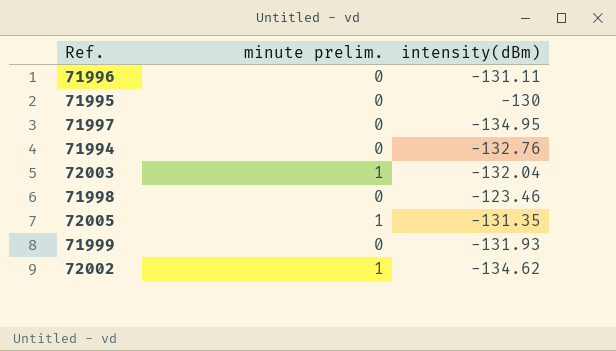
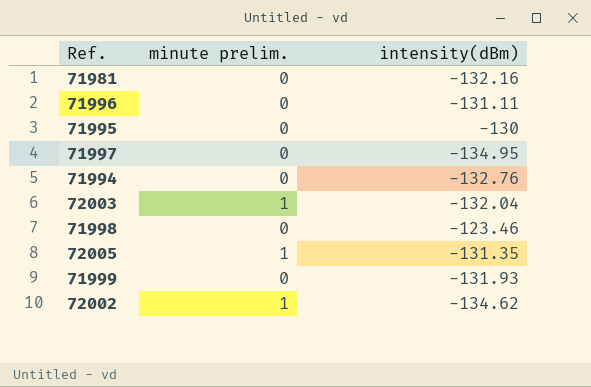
row 71981: none -> 0 | -132.16

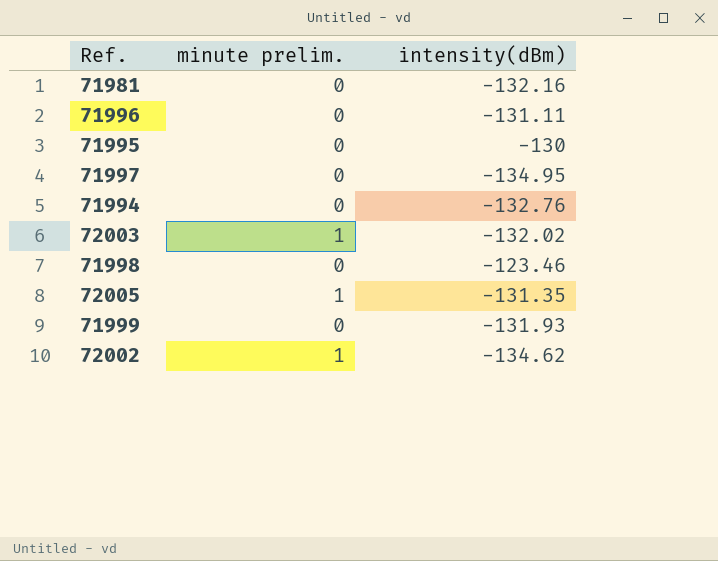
72003 | intensity(dBm): -132.04 -> -132.02

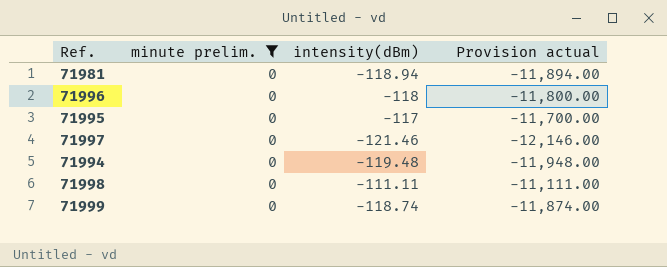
filter: none -> minute prelim. = 0
column Provision actual | formula: none -> [intensity(dBm)] * 100
71981 | intensity(dBm): -132.16 -> -118.94
71996 | intensity(dBm): -131.11 -> -118
71995 | intensity(dBm): -130 -> -117
71997 | intensity(dBm): -134.95 -> -121.46
71994 | intensity(dBm): -132.76 -> -119.48
71998 | intensity(dBm): -123.46 -> -111.11
71999 | intensity(dBm): -131.93 -> -118.74

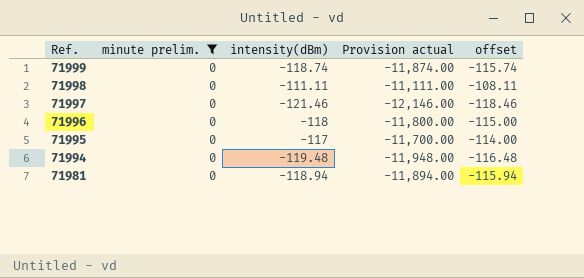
row order: none -> Ref. descending
column offset | formula: none -> [intensity(dBm)] + 3

